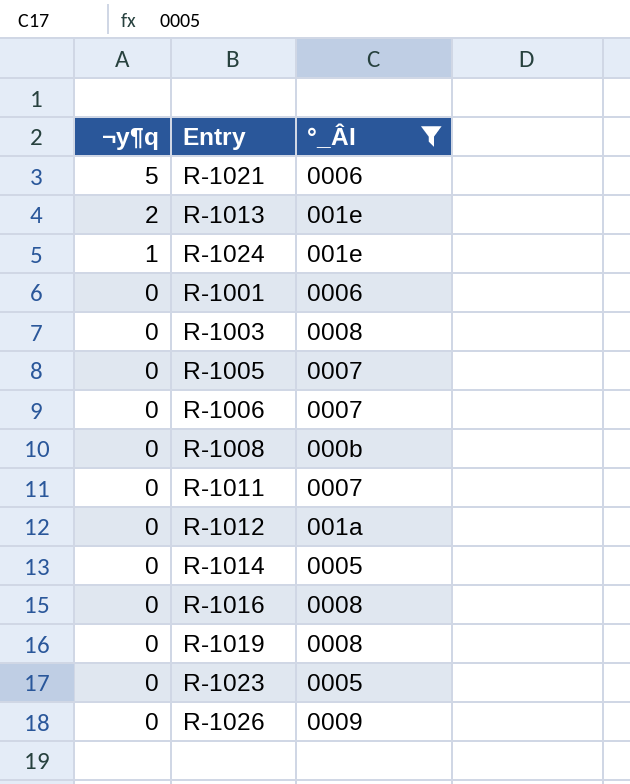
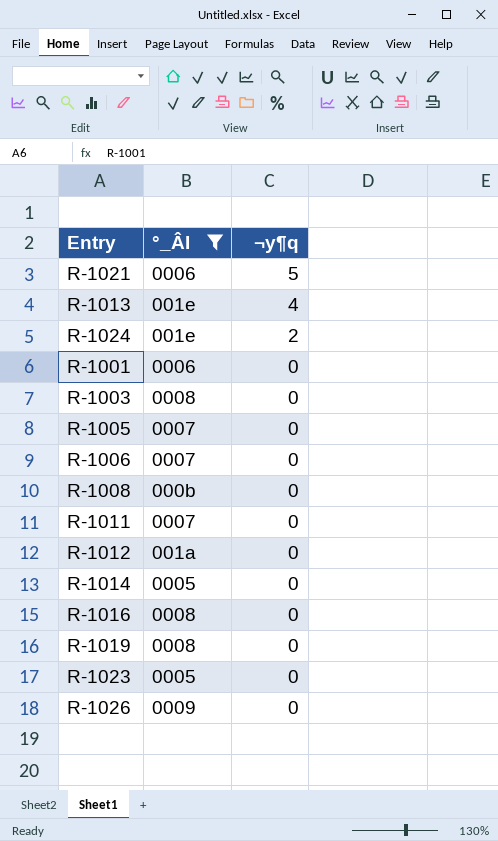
column ¬y¶q | position: 1 -> 3
R-1013 | ¬y¶q: 2 -> 4
R-1024 | ¬y¶q: 1 -> 2

